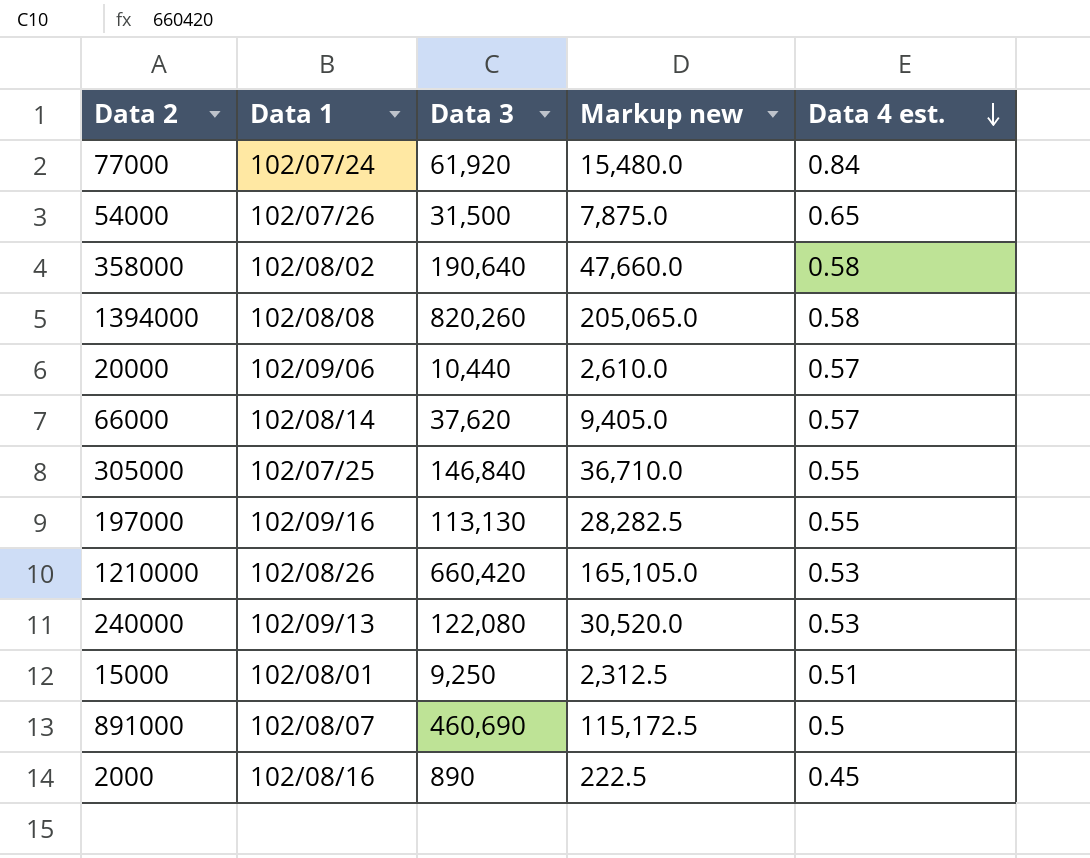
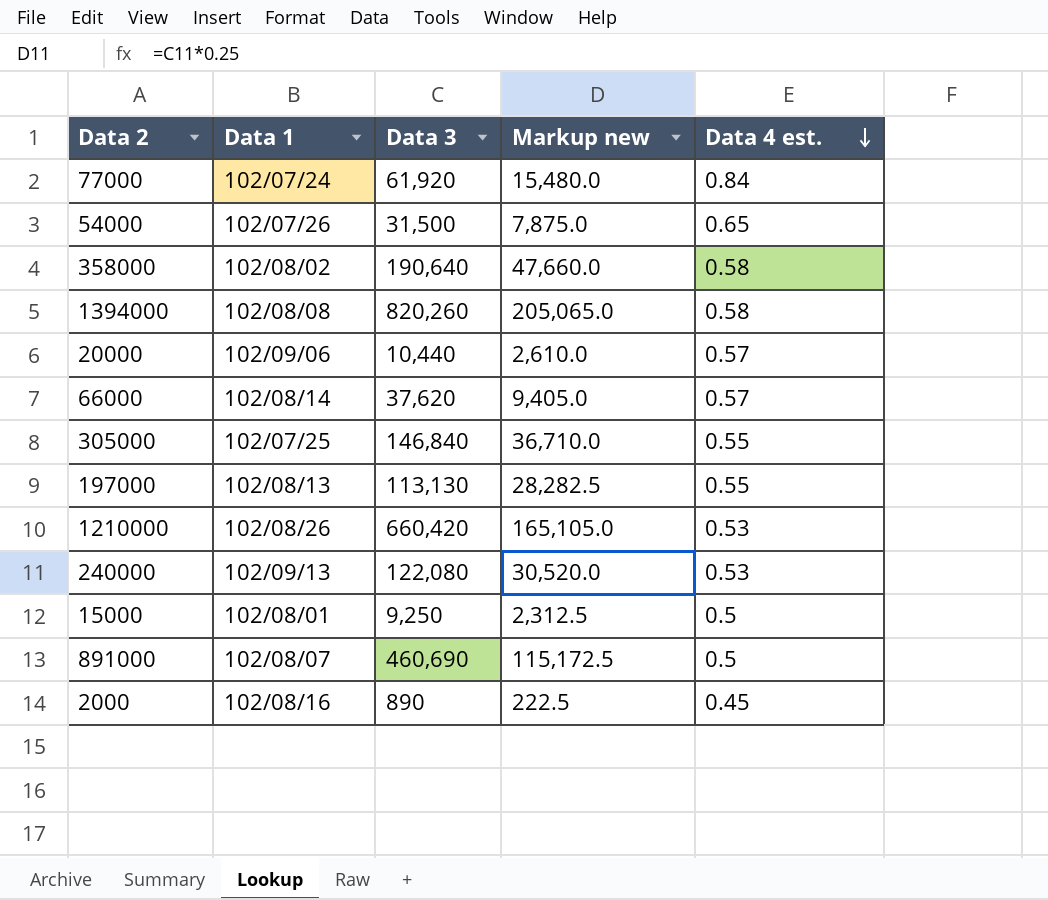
197000 | Data 1: 102/09/16 -> 102/08/13
15000 | Data 4 est.: 0.51 -> 0.5

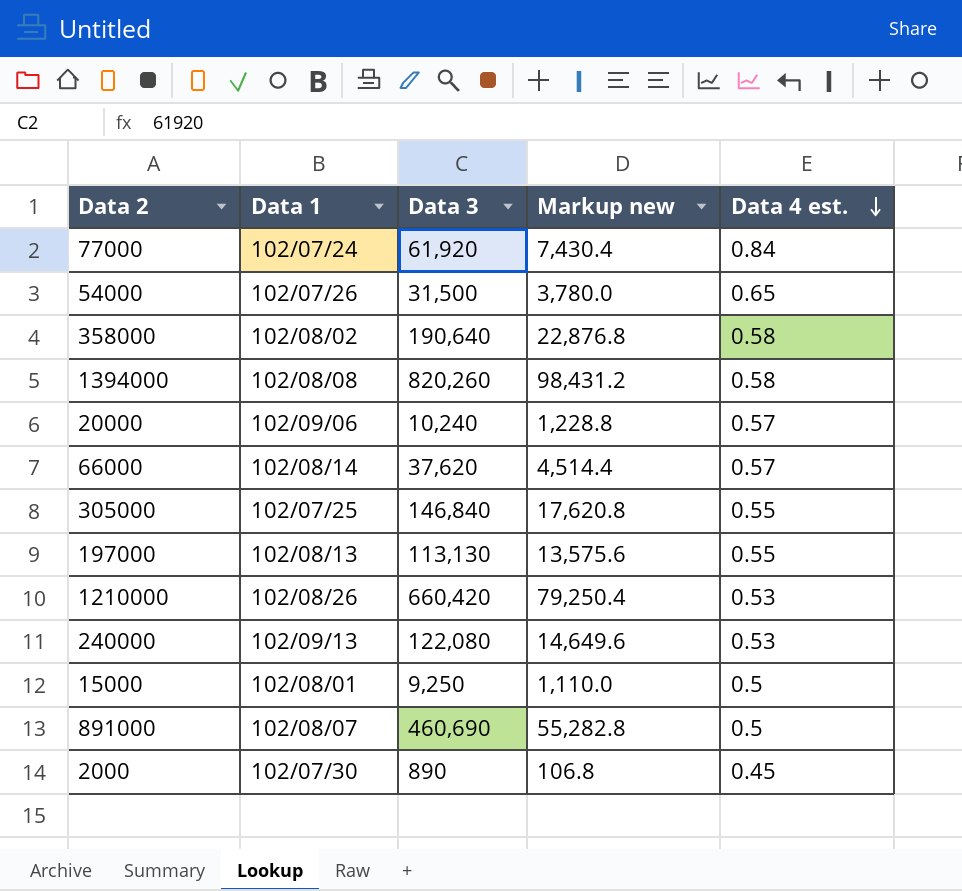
column Markup new | formula: [Data 3] * 0.25 -> [Data 3] * 0.12
20000 | Data 3: 10,440 -> 10,240
2000 | Data 1: 102/08/16 -> 102/07/30

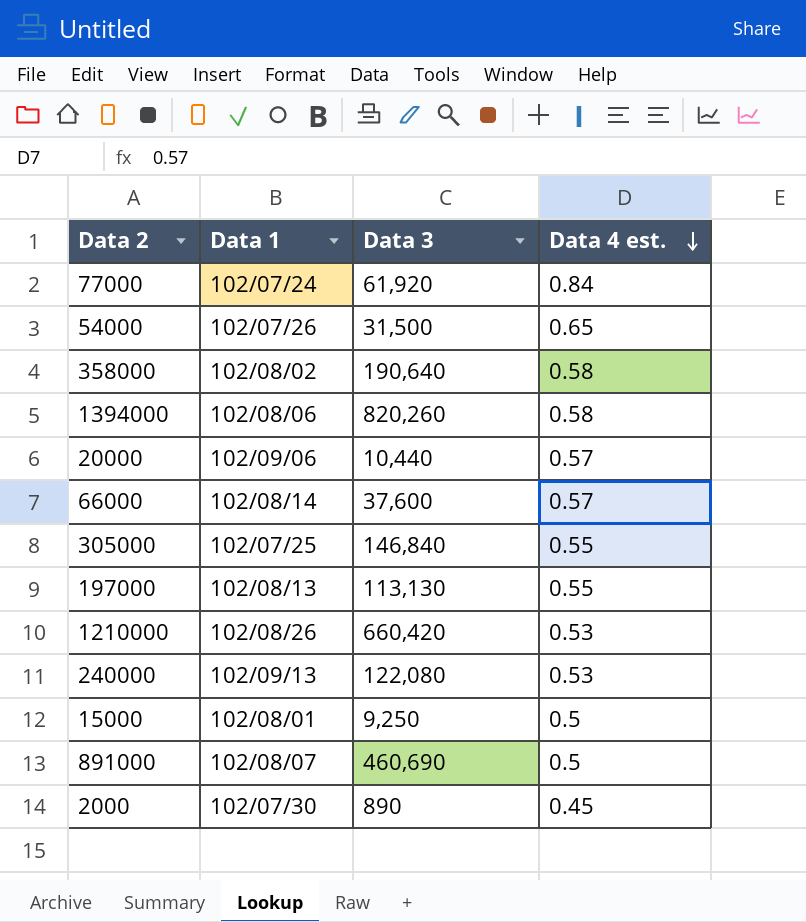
column Markup new | formula: [Data 3] * 0.12 -> none
1394000 | Data 1: 102/08/08 -> 102/08/06
20000 | Data 3: 10,240 -> 10,440
66000 | Data 3: 37,620 -> 37,600

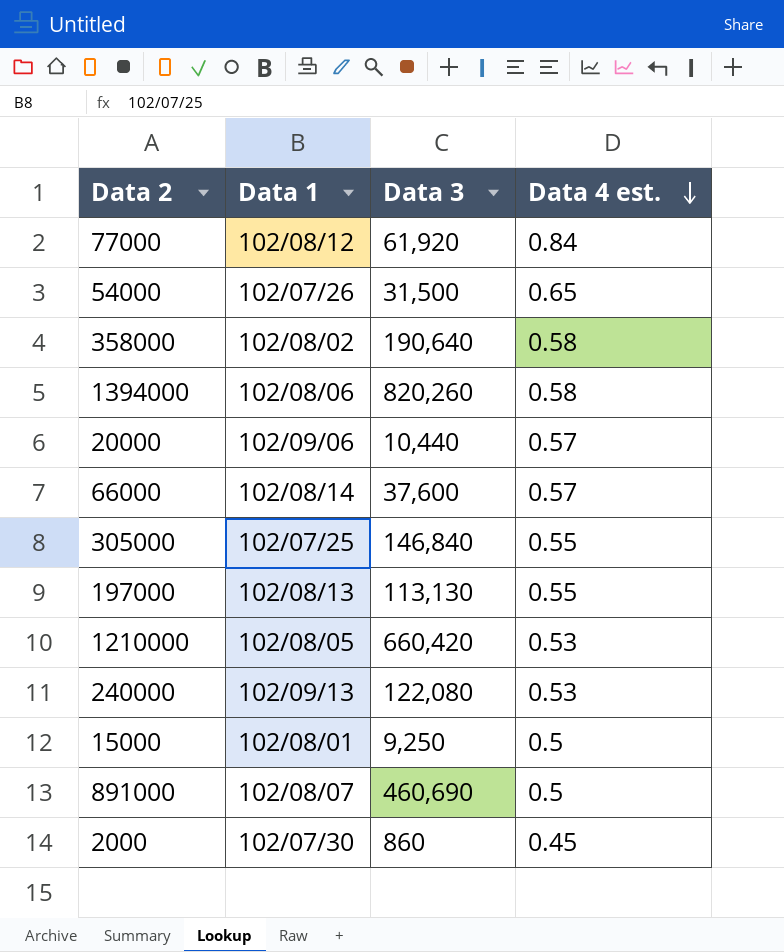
77000 | Data 1: 102/07/24 -> 102/08/12
1210000 | Data 1: 102/08/26 -> 102/08/05
2000 | Data 3: 890 -> 860

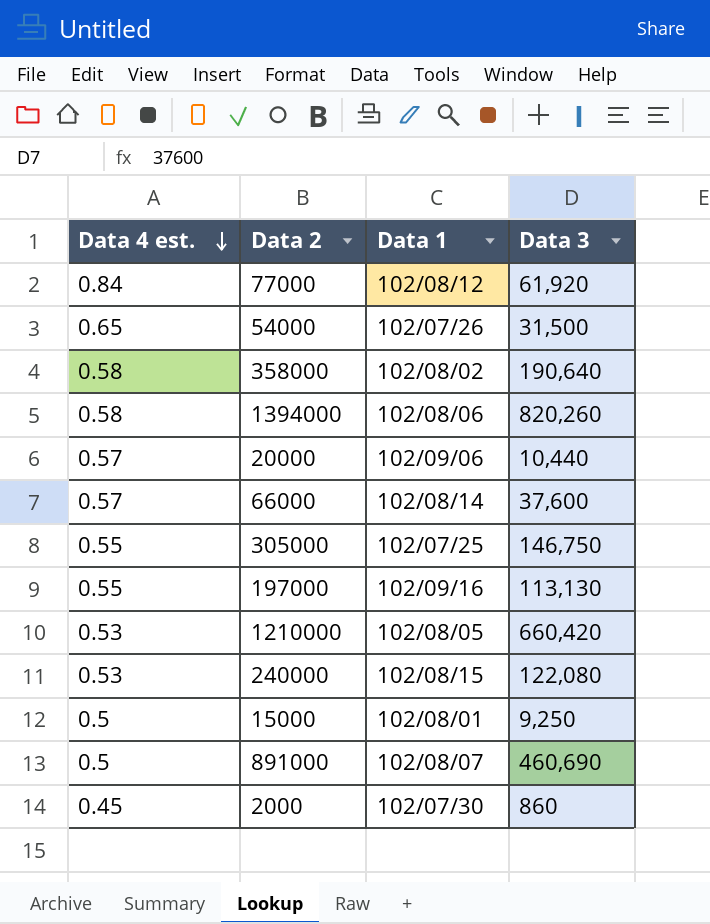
column Data 4 est. | position: 4 -> 1
305000 | Data 3: 146,840 -> 146,750
197000 | Data 1: 102/08/13 -> 102/09/16
240000 | Data 1: 102/09/13 -> 102/08/15

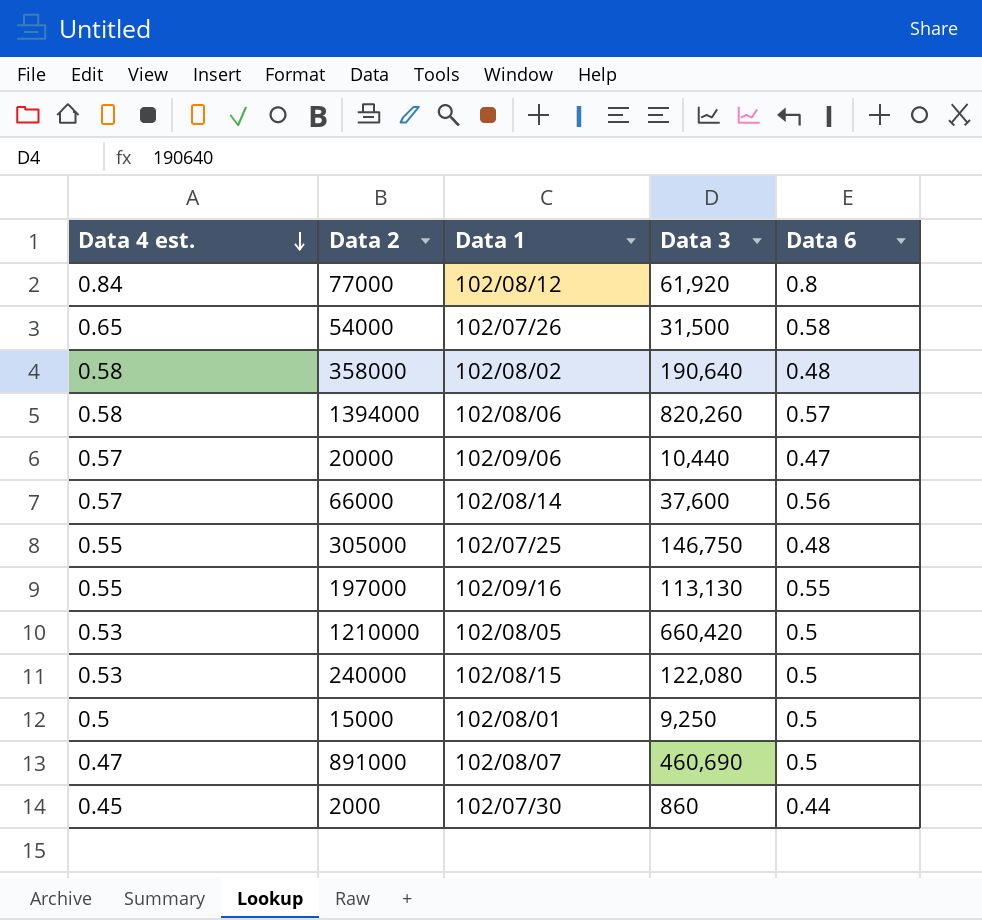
column Data 6 | position: none -> 5
891000 | Data 4 est.: 0.5 -> 0.47

